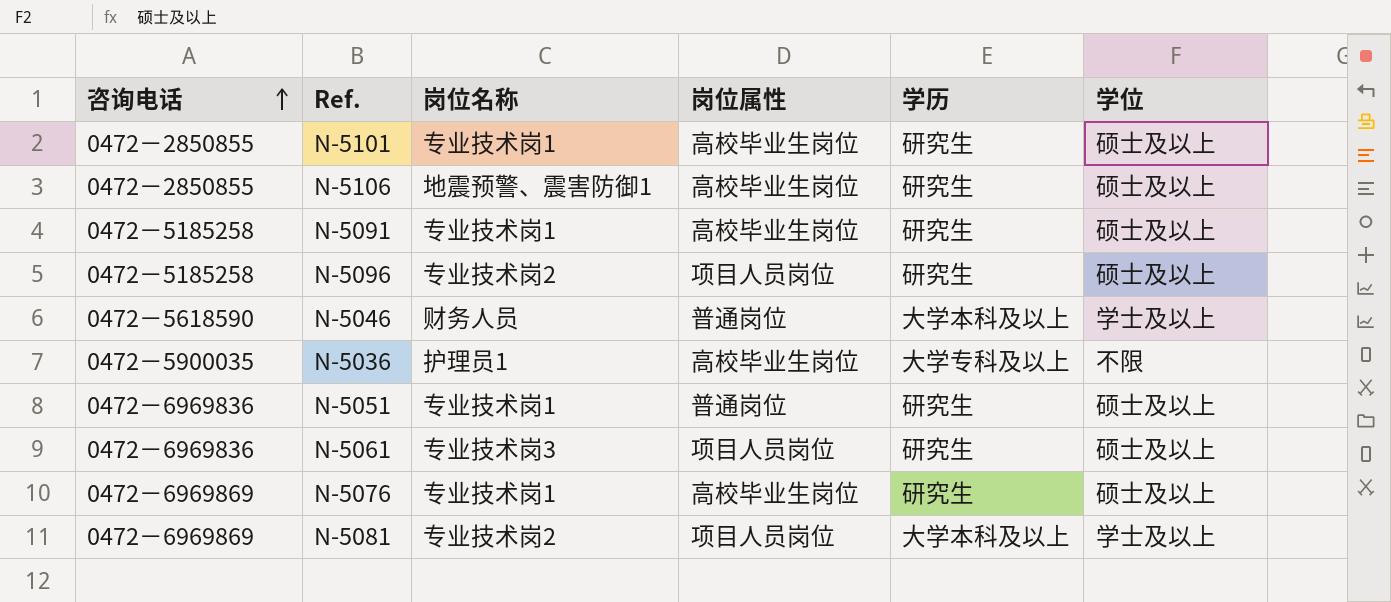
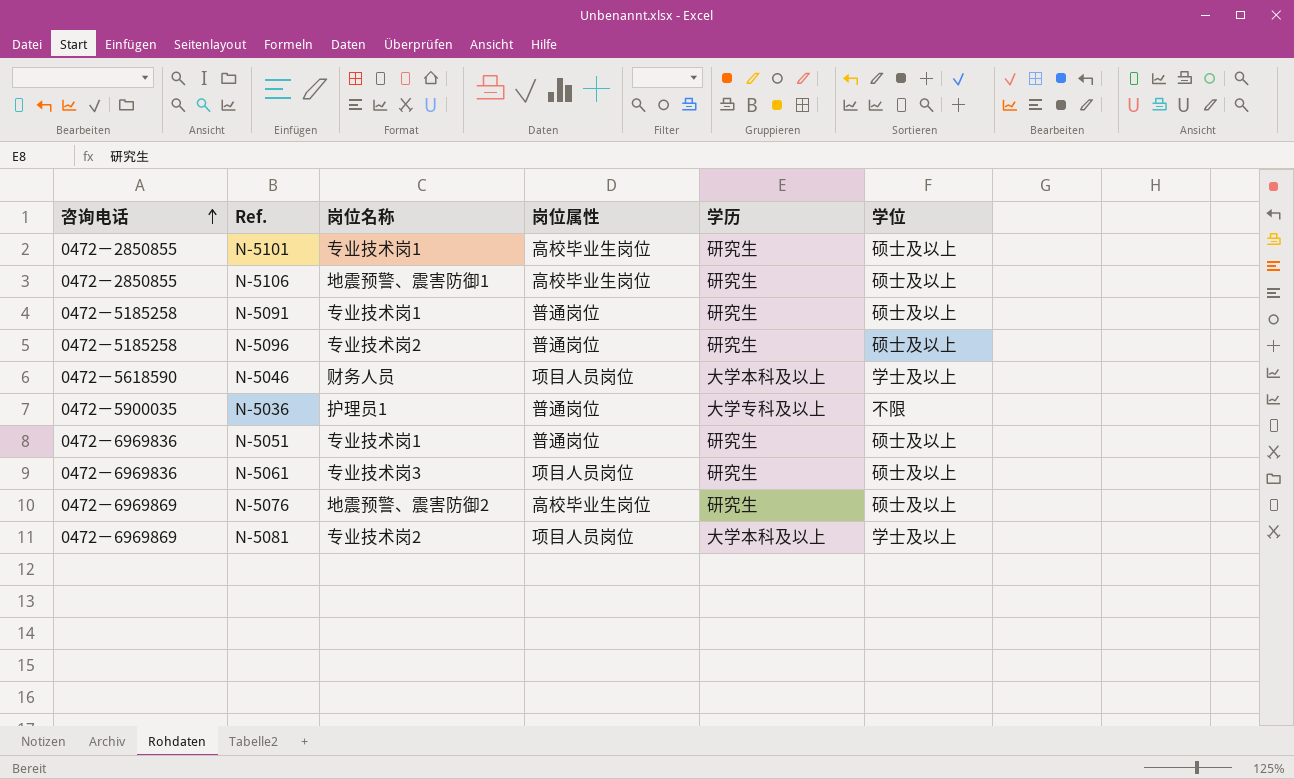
N-5091 | 岗位属性: 高校毕业生岗位 -> 普通岗位
N-5096 | 岗位属性: 项目人员岗位 -> 普通岗位
N-5046 | 岗位属性: 普通岗位 -> 项目人员岗位
N-5036 | 岗位属性: 高校毕业生岗位 -> 普通岗位
N-5076 | 岗位名称: 专业技术岗1 -> 地震预警、震害防御2

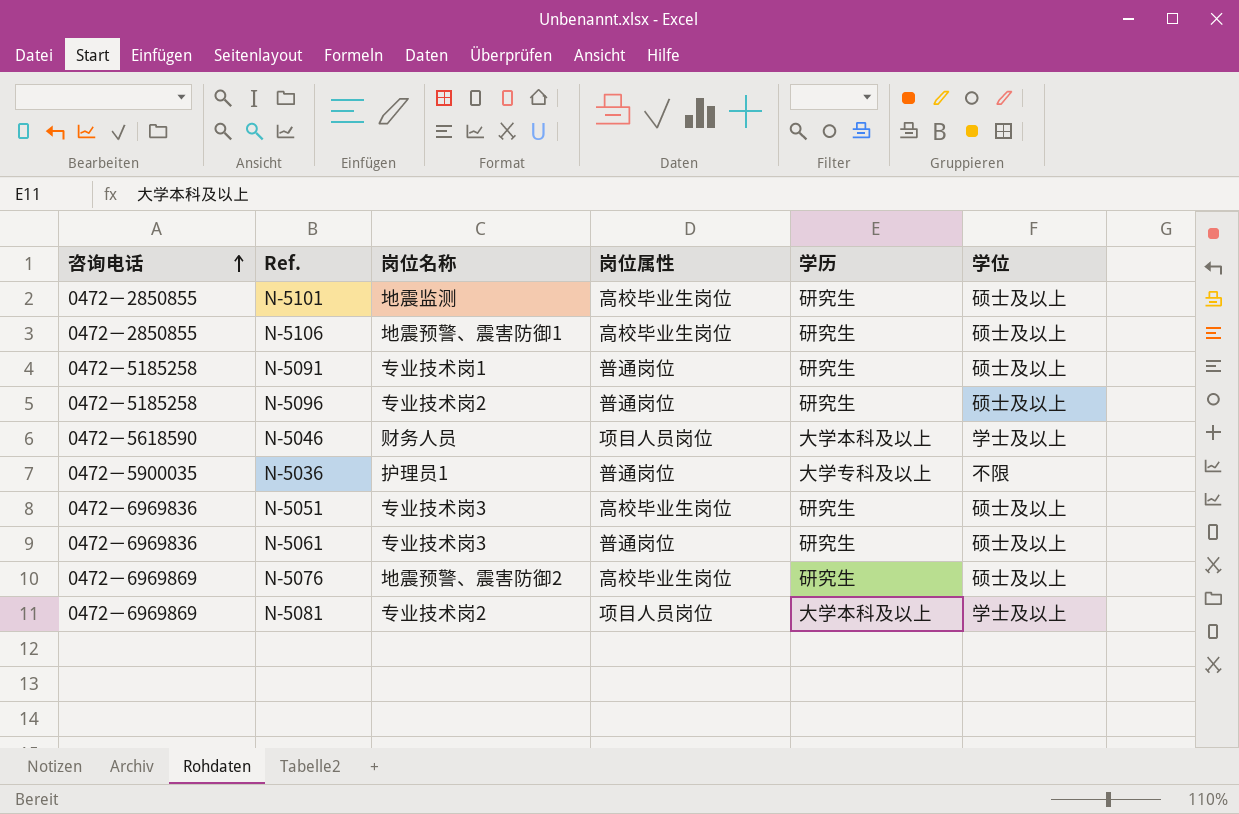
N-5101 | 岗位名称: 专业技术岗1 -> 地震监测
N-5051 | 岗位名称: 专业技术岗1 -> 专业技术岗3
N-5051 | 岗位属性: 普通岗位 -> 高校毕业生岗位
N-5061 | 岗位属性: 项目人员岗位 -> 普通岗位

